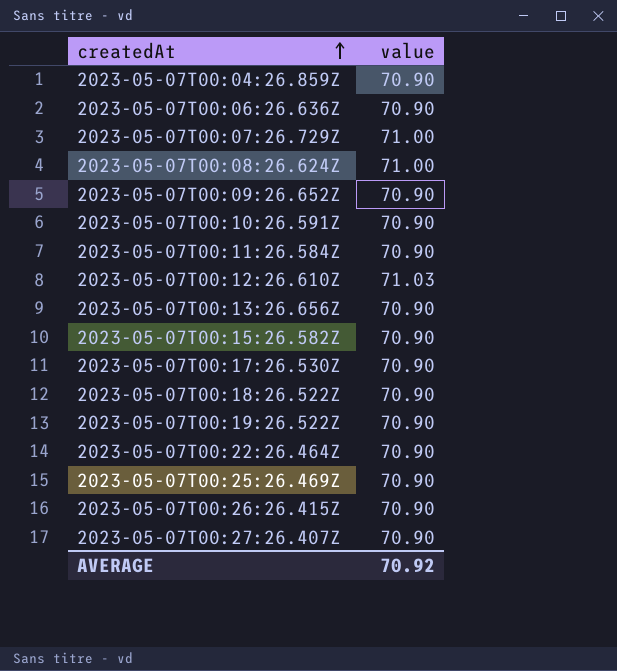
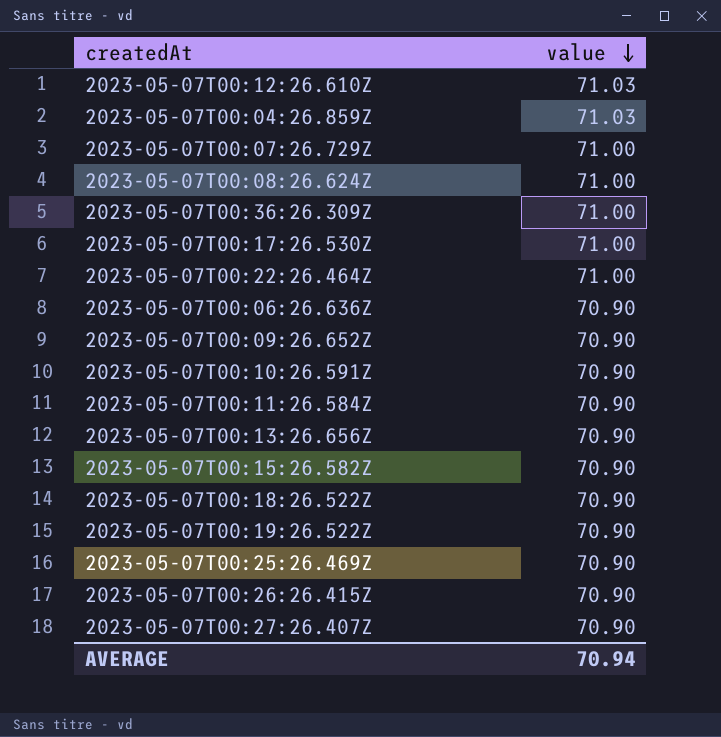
row order: createdAt ascending -> value descending
2023-05-07T00:04:26.859Z | value: 70.90 -> 71.03
row 2023-05-07T00:36:26.309Z: none -> 71.00
2023-05-07T00:17:26.530Z | value: 70.90 -> 71.00
2023-05-07T00:22:26.464Z | value: 70.90 -> 71.00
AVERAGE | value: 70.92 -> 70.94

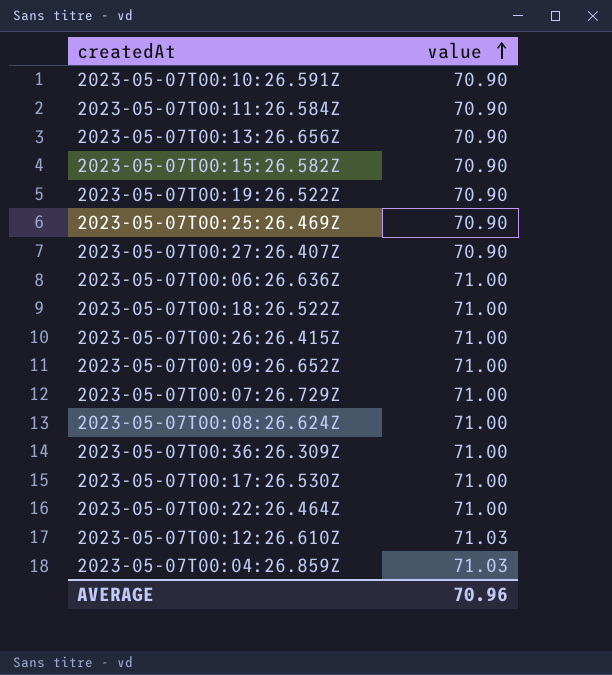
row order: value descending -> value ascending
2023-05-07T00:06:26.636Z | value: 70.90 -> 71.00
2023-05-07T00:18:26.522Z | value: 70.90 -> 71.00
2023-05-07T00:26:26.415Z | value: 70.90 -> 71.00
2023-05-07T00:09:26.652Z | value: 70.90 -> 71.00
AVERAGE | value: 70.94 -> 70.96

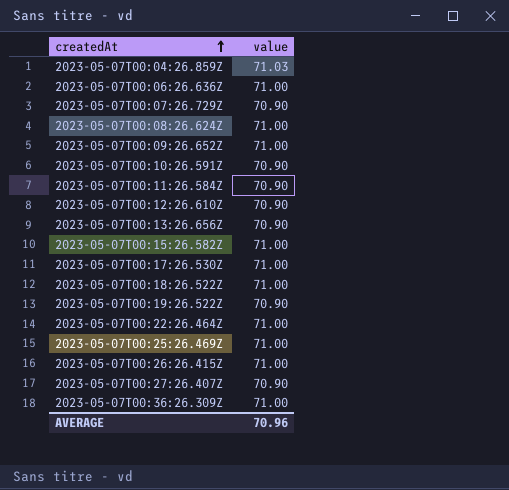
row order: value ascending -> createdAt ascending
2023-05-07T00:07:26.729Z | value: 71.00 -> 70.90
2023-05-07T00:12:26.610Z | value: 71.03 -> 70.90
2023-05-07T00:15:26.582Z | value: 70.90 -> 71.00
2023-05-07T00:25:26.469Z | value: 70.90 -> 71.00

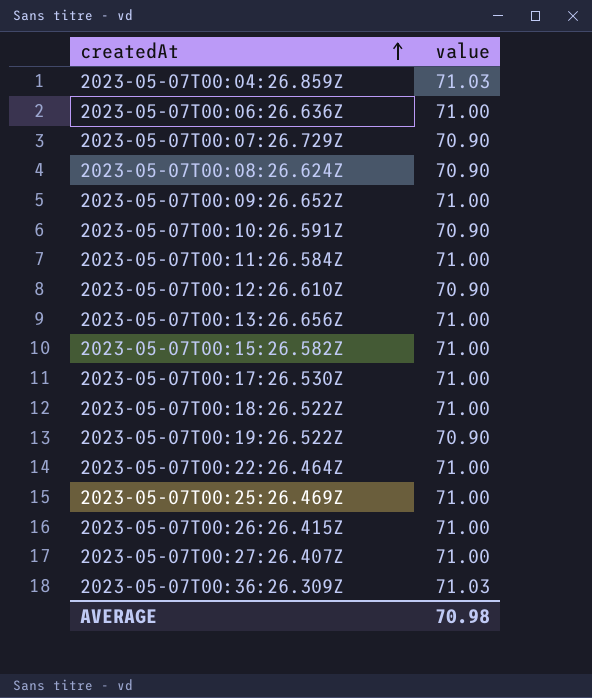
2023-05-07T00:08:26.624Z | value: 71.00 -> 70.90
2023-05-07T00:11:26.584Z | value: 70.90 -> 71.00
2023-05-07T00:13:26.656Z | value: 70.90 -> 71.00
2023-05-07T00:27:26.407Z | value: 70.90 -> 71.00
2023-05-07T00:36:26.309Z | value: 71.00 -> 71.03
AVERAGE | value: 70.96 -> 70.98

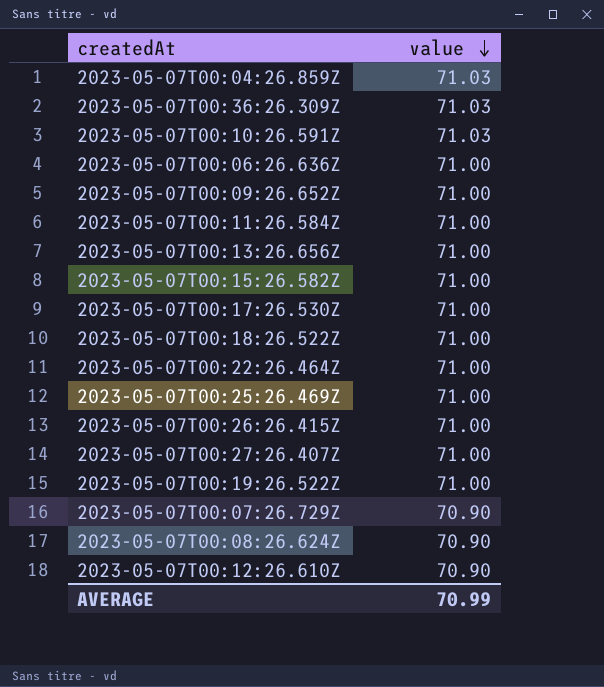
row order: createdAt ascending -> value descending
2023-05-07T00:10:26.591Z | value: 70.90 -> 71.03
2023-05-07T00:19:26.522Z | value: 70.90 -> 71.00
AVERAGE | value: 70.98 -> 70.99

